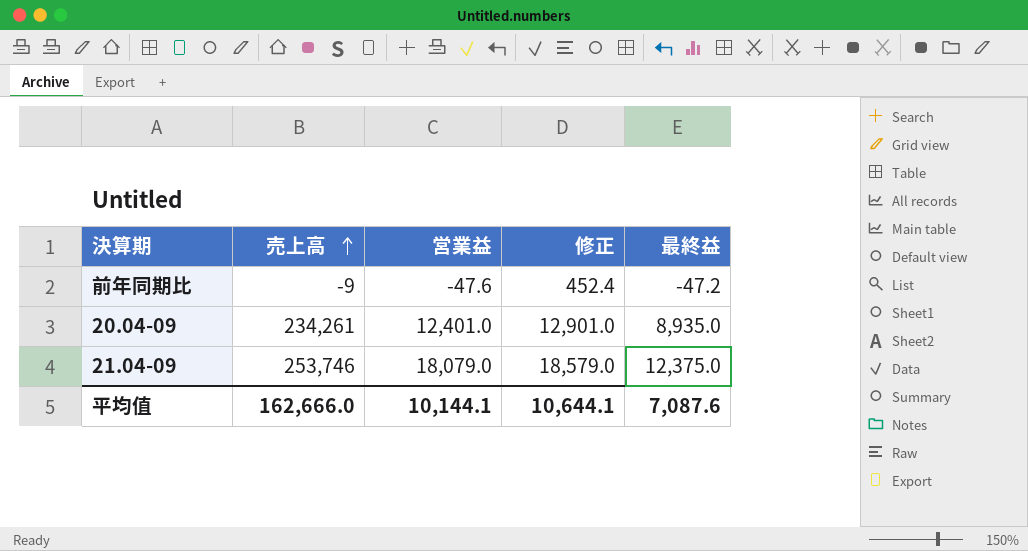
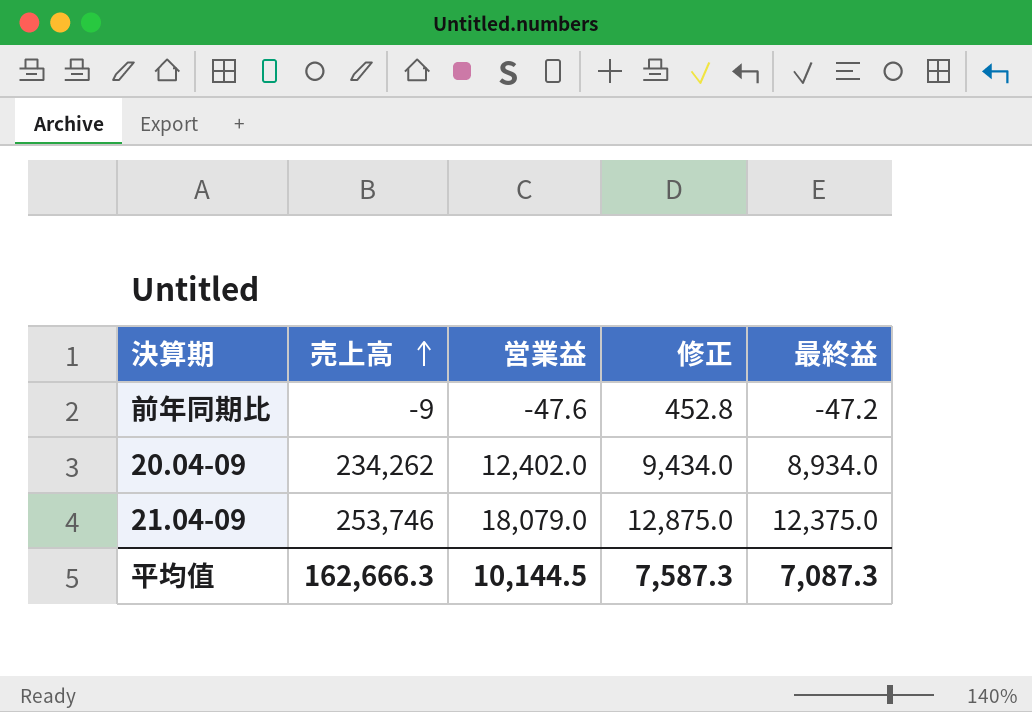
column 修正 | formula: [営業益] + 500 -> [最終益] + 500
20.04-09 | 売上高: 234,261 -> 234,262
20.04-09 | 営業益: 12,401.0 -> 12,402.0
20.04-09 | 最終益: 8,935.0 -> 8,934.0
平均值 | 売上高: 162,666.0 -> 162,666.3
平均值 | 営業益: 10,144.1 -> 10,144.5
平均值 | 修正: 10,644.1 -> 7,587.3
平均值 | 最終益: 7,087.6 -> 7,087.3

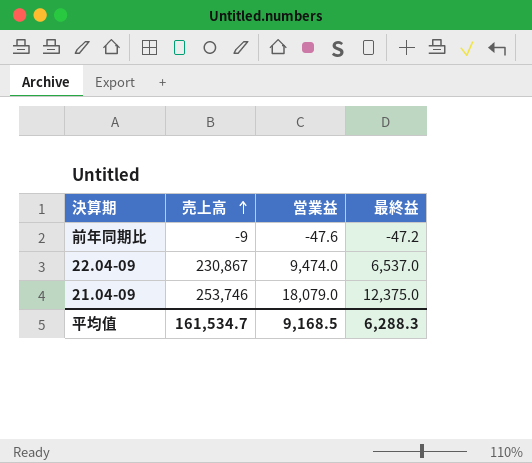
column 修正 | formula: [最終益] + 500 -> none
row 20.04-09: 234,262 | 12,402.0 | 9,434.0 | 8,934.0 -> none
row 22.04-09: none -> 230,867 | 9,474.0 | 6,537.0
平均值 | 売上高: 162,666.3 -> 161,534.7
平均值 | 営業益: 10,144.5 -> 9,168.5
平均值 | 最終益: 7,087.3 -> 6,288.3

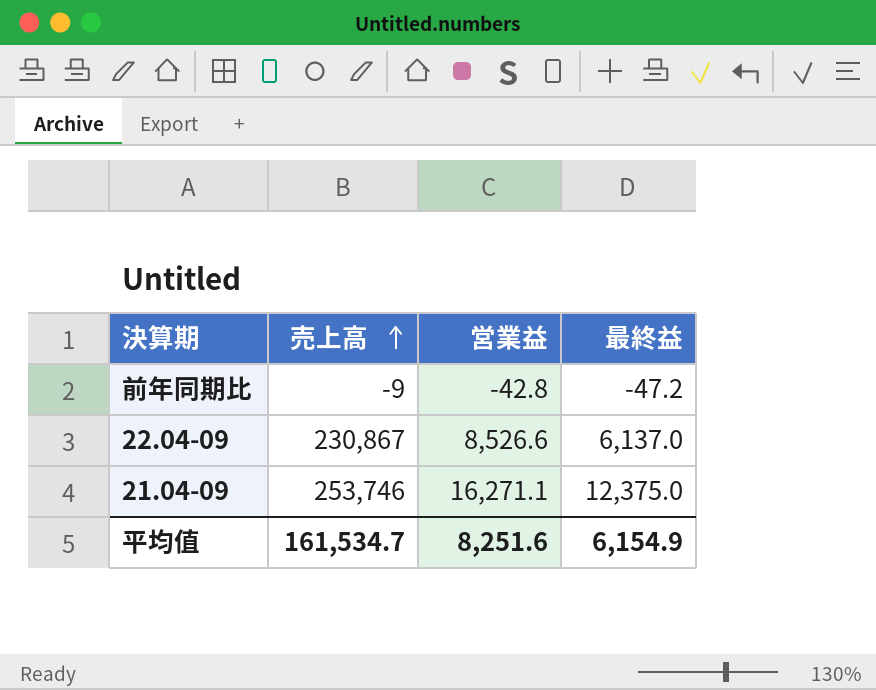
前年同期比 | 営業益: -47.6 -> -42.8
22.04-09 | 営業益: 9,474.0 -> 8,526.6
22.04-09 | 最終益: 6,537.0 -> 6,137.0
21.04-09 | 営業益: 18,079.0 -> 16,271.1
平均值 | 営業益: 9,168.5 -> 8,251.6
平均值 | 最終益: 6,288.3 -> 6,154.9

